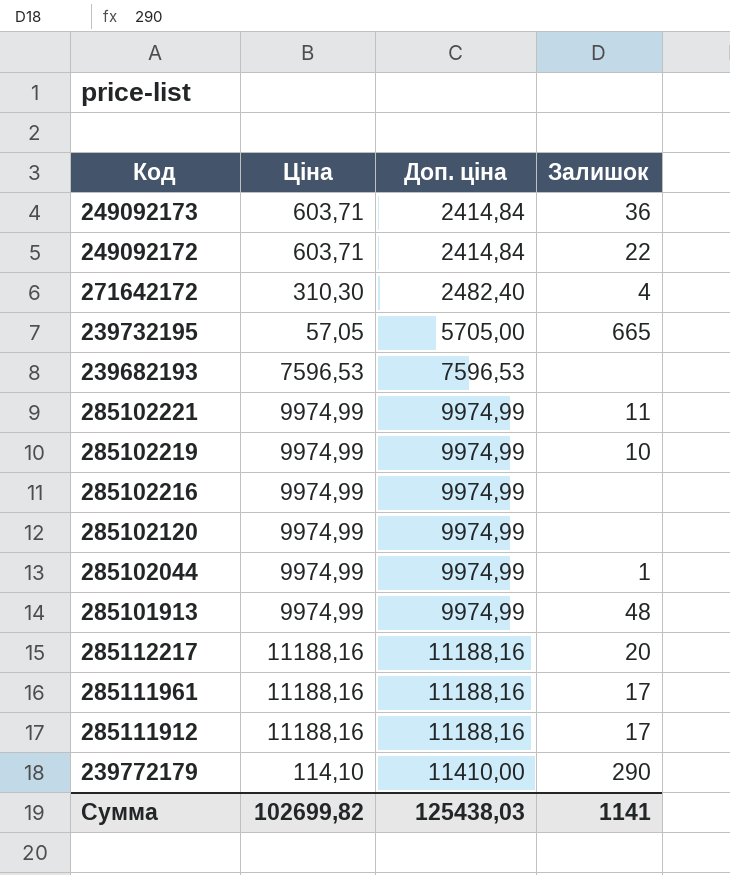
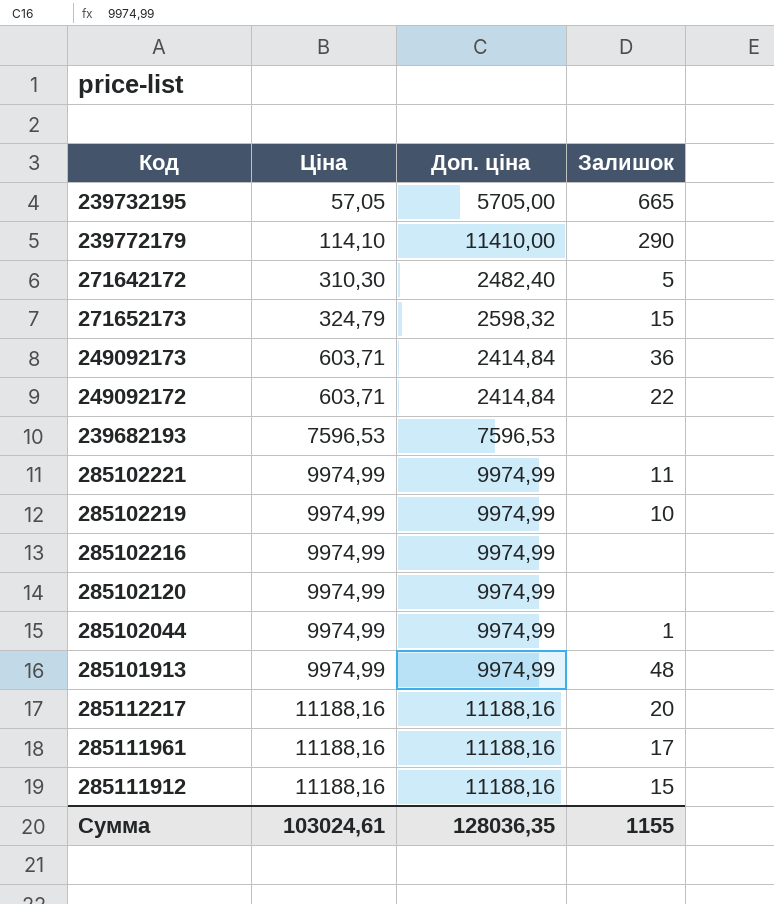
row order: Доп. ціна ascending -> Ціна ascending
271642172 | Залишок: 4 -> 5
row 271652173: none -> 324,79 | 2598,32 | 15
285111912 | Залишок: 17 -> 15
Сумма | Ціна: 102699,82 -> 103024,61
Сумма | Доп. ціна: 125438,03 -> 128036,35
Сумма | Залишок: 1141 -> 1155

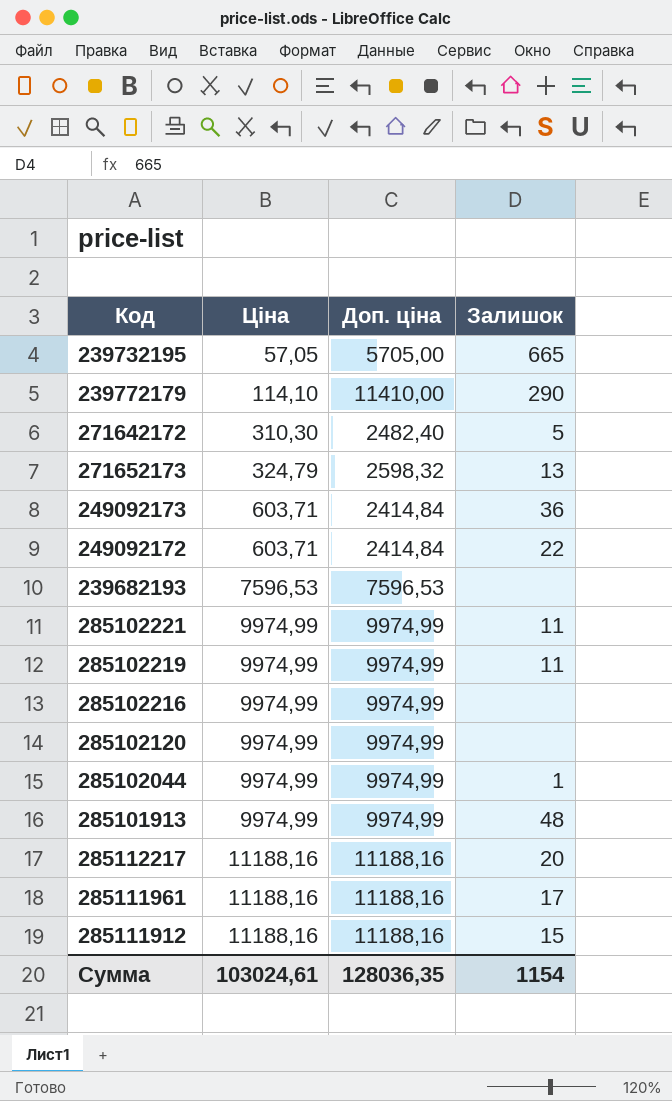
271652173 | Залишок: 15 -> 13
285102219 | Залишок: 10 -> 11
Сумма | Залишок: 1155 -> 1154

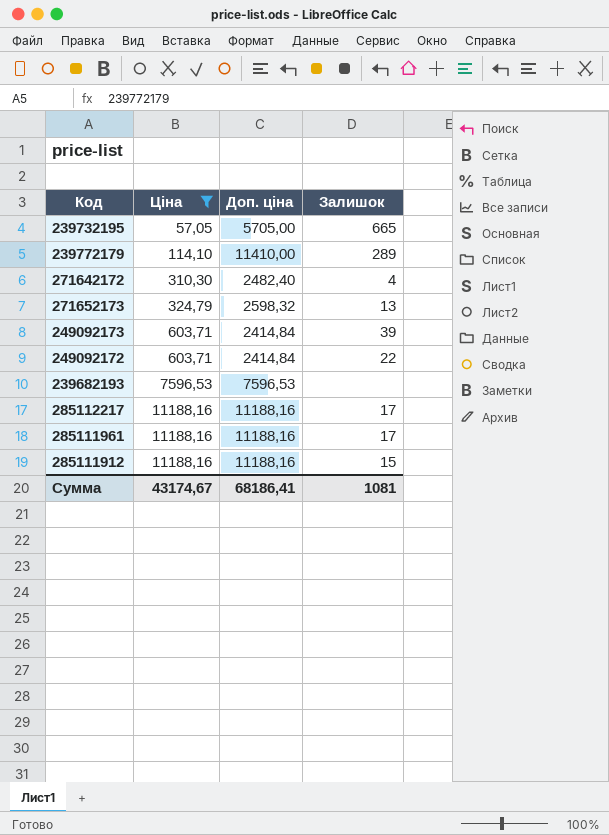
filter: none -> Ціна != 9974,99
239772179 | Залишок: 290 -> 289
271642172 | Залишок: 5 -> 4
249092173 | Залишок: 36 -> 39
285112217 | Залишок: 20 -> 17
Сумма | Ціна: 103024,61 -> 43174,67
Сумма | Доп. ціна: 128036,35 -> 68186,41
Сумма | Залишок: 1154 -> 1081

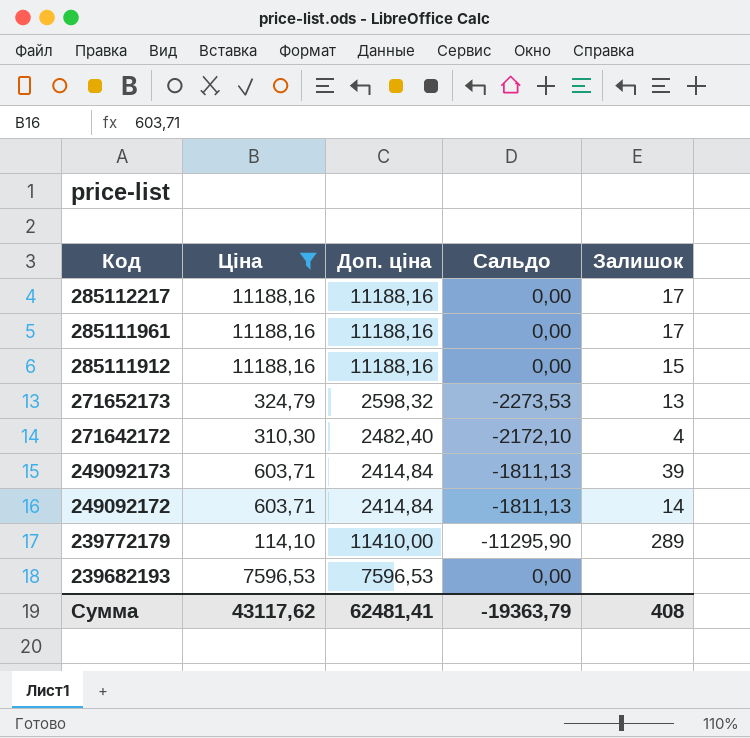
row order: Ціна ascending -> Код descending
column Сальдо | formula: none -> [Ціна] - [Доп. ціна]
row 239732195: 57,05 | 5705,00 | 665 -> none
249092172 | Залишок: 22 -> 14
Сумма | Ціна: 43174,67 -> 43117,62
Сумма | Доп. ціна: 68186,41 -> 62481,41
Сумма | Залишок: 1081 -> 408

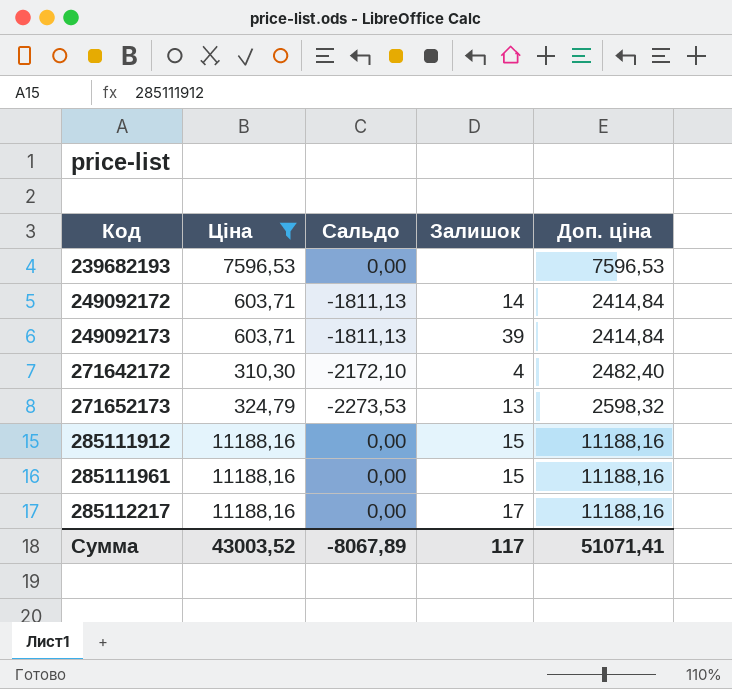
row order: Код descending -> Код ascending
column Доп. ціна | position: 3 -> 5
row 239772179: 114,10 | 11410,00 | -11295,90 | 289 -> none
285111961 | Залишок: 17 -> 15
Сумма | Ціна: 43117,62 -> 43003,52
Сумма | Сальдо: -19363,79 -> -8067,89
Сумма | Залишок: 408 -> 117
Сумма | Доп. ціна: 62481,41 -> 51071,41

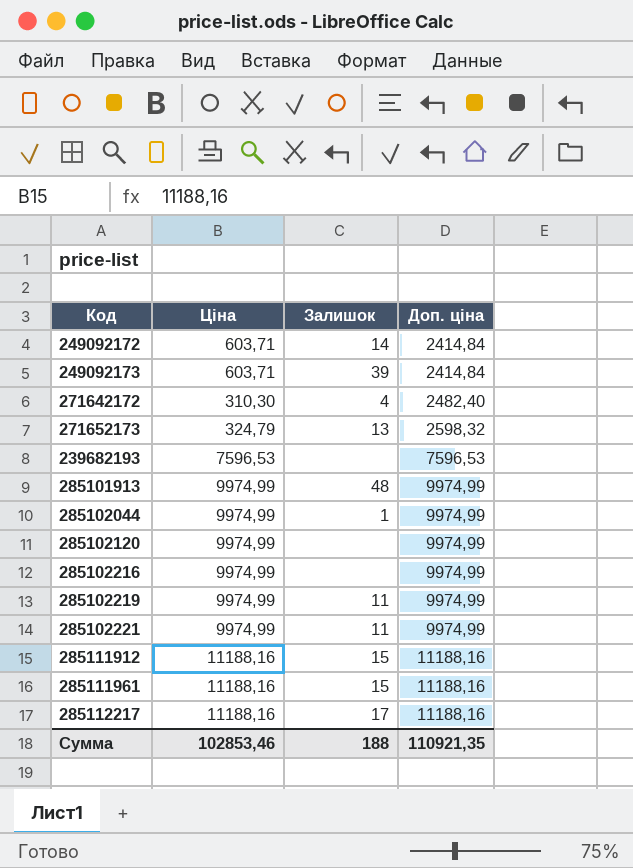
filter: Ціна != 9974,99 -> none
row order: Код ascending -> Доп. ціна ascending
column Сальдо | formula: [Ціна] - [Доп. ціна] -> none
Сумма | Ціна: 43003,52 -> 102853,46
Сумма | Залишок: 117 -> 188
Сумма | Доп. ціна: 51071,41 -> 110921,35

